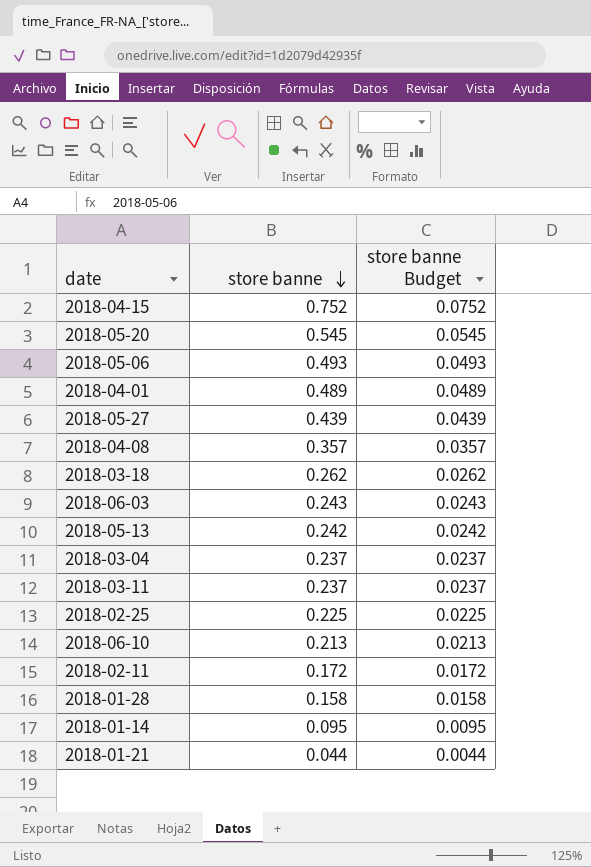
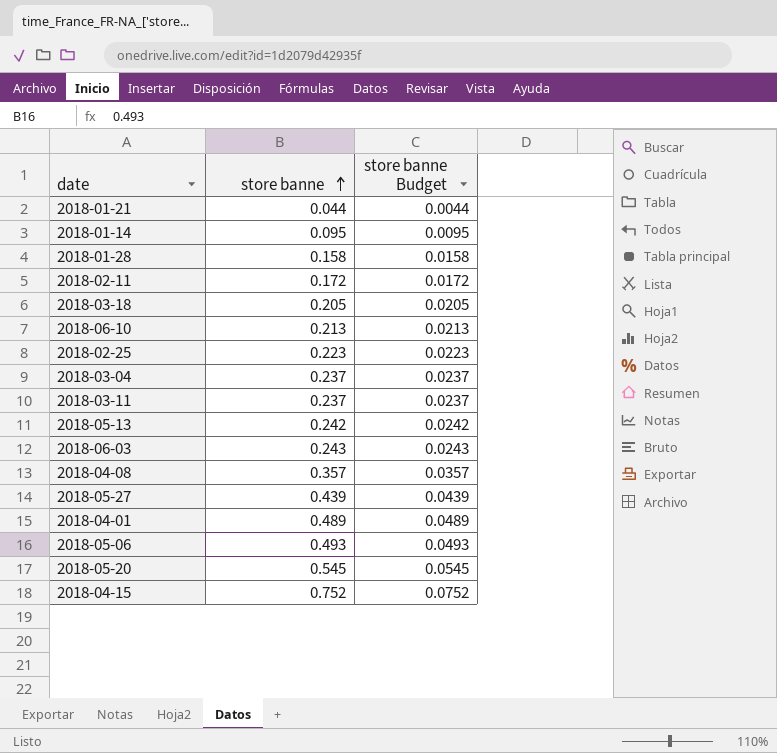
row order: store banne descending -> store banne ascending
2018-03-18 | store banne: 0.262 -> 0.205
2018-03-18 | store banne Budget: 0.0262 -> 0.0205
2018-02-25 | store banne: 0.225 -> 0.223
2018-02-25 | store banne Budget: 0.0225 -> 0.0223

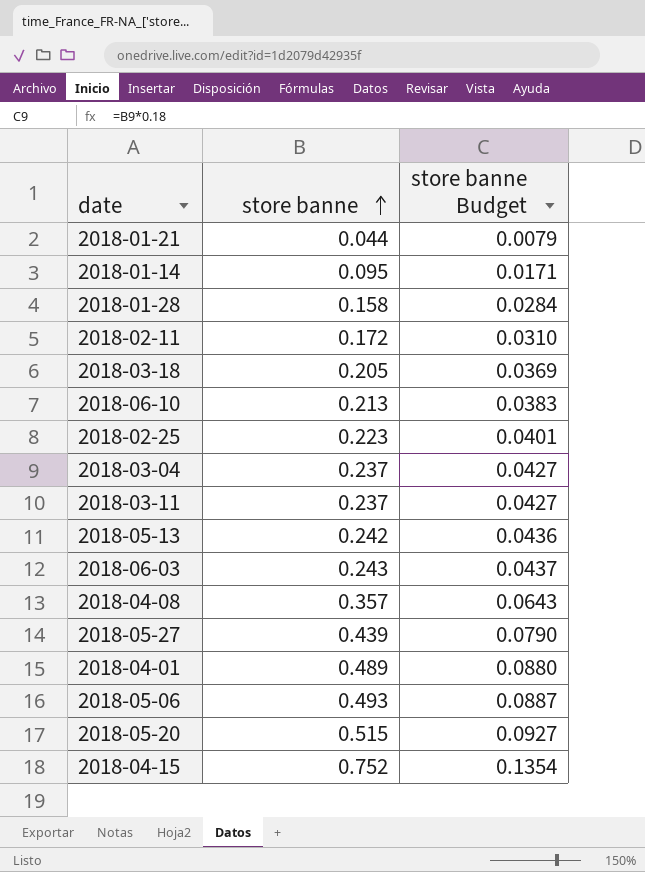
column store banne Budget | formula: [store banne] * 0.1 -> [store banne] * 0.18
2018-05-20 | store banne: 0.545 -> 0.515

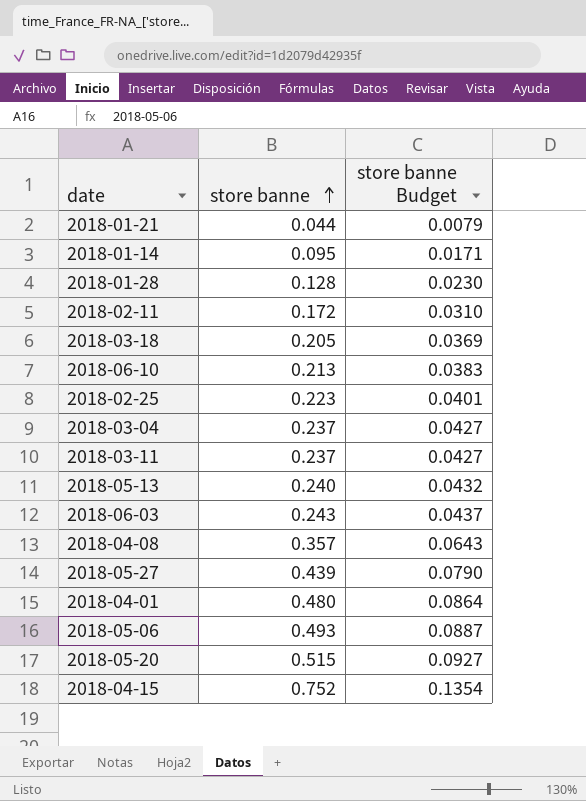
2018-01-28 | store banne: 0.158 -> 0.128
2018-01-28 | store banne Budget: 0.0284 -> 0.0230
2018-05-13 | store banne: 0.242 -> 0.240
2018-05-13 | store banne Budget: 0.0436 -> 0.0432
2018-04-01 | store banne: 0.489 -> 0.480
2018-04-01 | store banne Budget: 0.0880 -> 0.0864

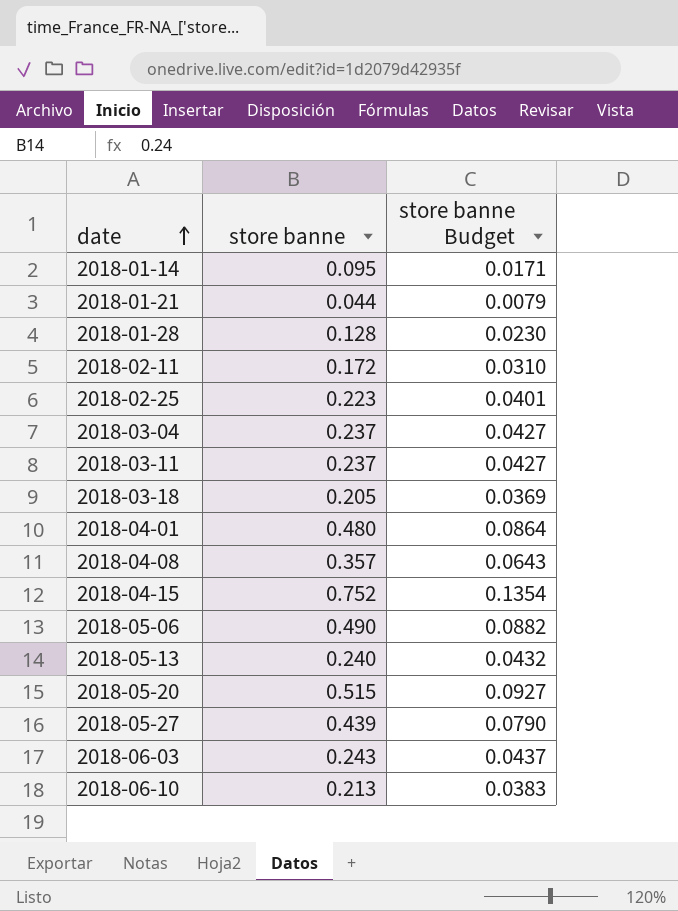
row order: store banne ascending -> date ascending
2018-05-06 | store banne: 0.493 -> 0.490
2018-05-06 | store banne Budget: 0.0887 -> 0.0882

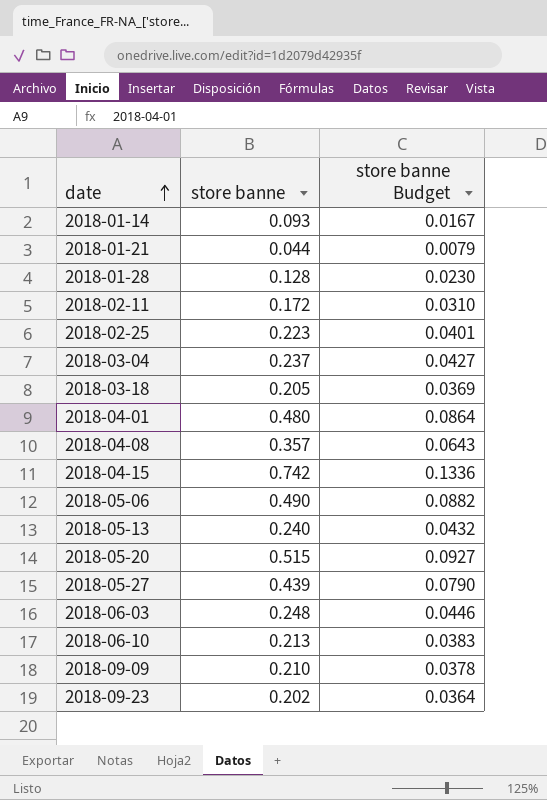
row 2018-03-11: 0.237 | 0.0427 -> none
2018-01-14 | store banne: 0.095 -> 0.093
2018-01-14 | store banne Budget: 0.0171 -> 0.0167
2018-04-15 | store banne: 0.752 -> 0.742
2018-04-15 | store banne Budget: 0.1354 -> 0.1336
2018-06-03 | store banne: 0.243 -> 0.248
2018-06-03 | store banne Budget: 0.0437 -> 0.0446
row 2018-09-09: none -> 0.210 | 0.0378
row 2018-09-23: none -> 0.202 | 0.0364

